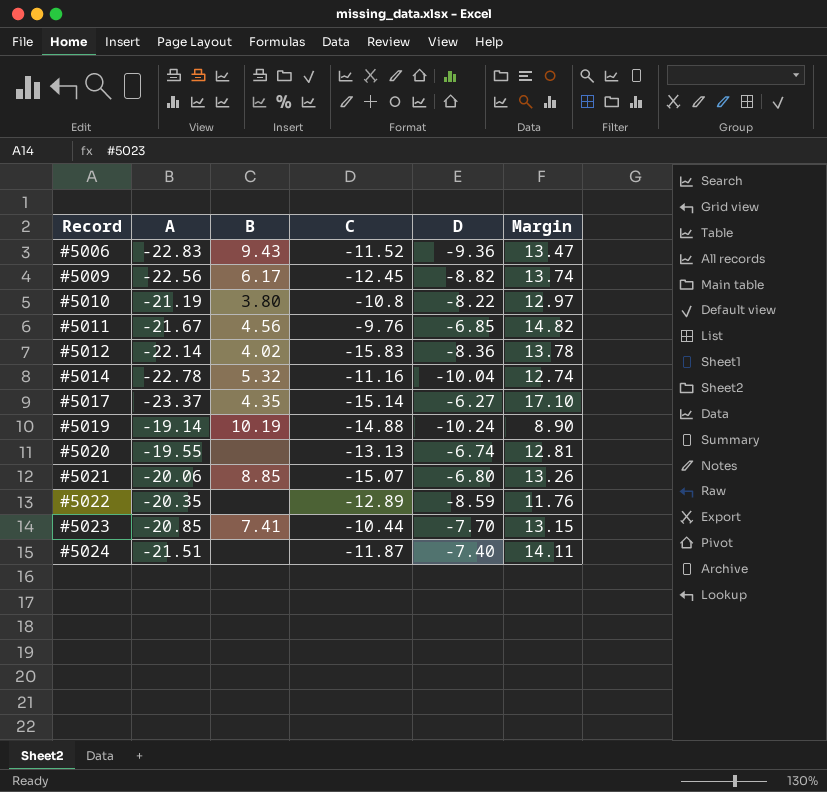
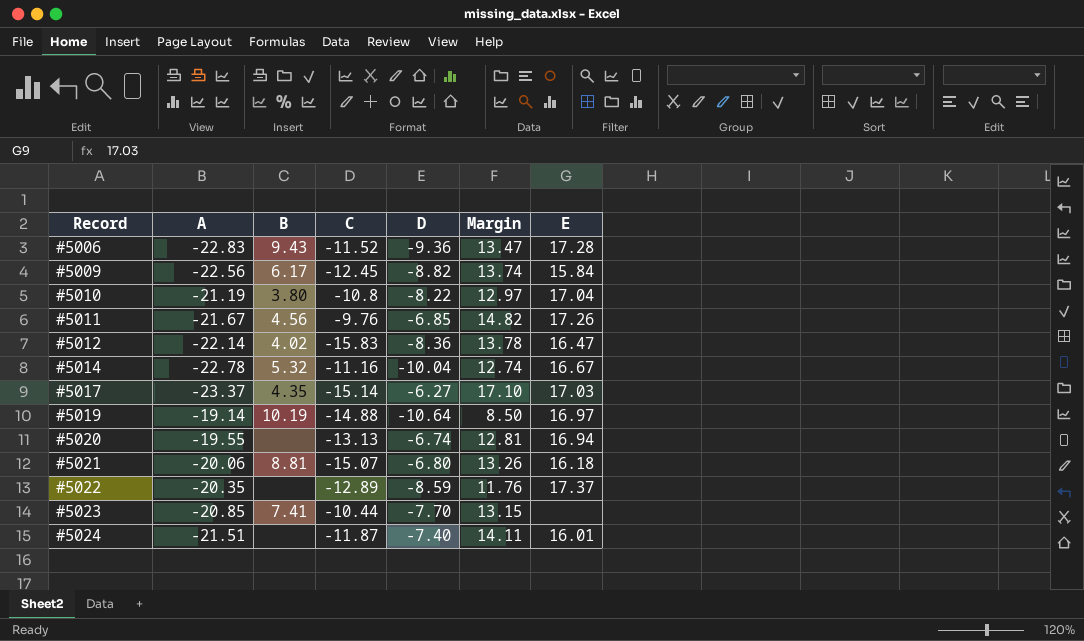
column E | position: none -> 7
#5019 | D: -10.24 -> -10.64
#5019 | Margin: 8.90 -> 8.50
#5021 | B: 8.85 -> 8.81

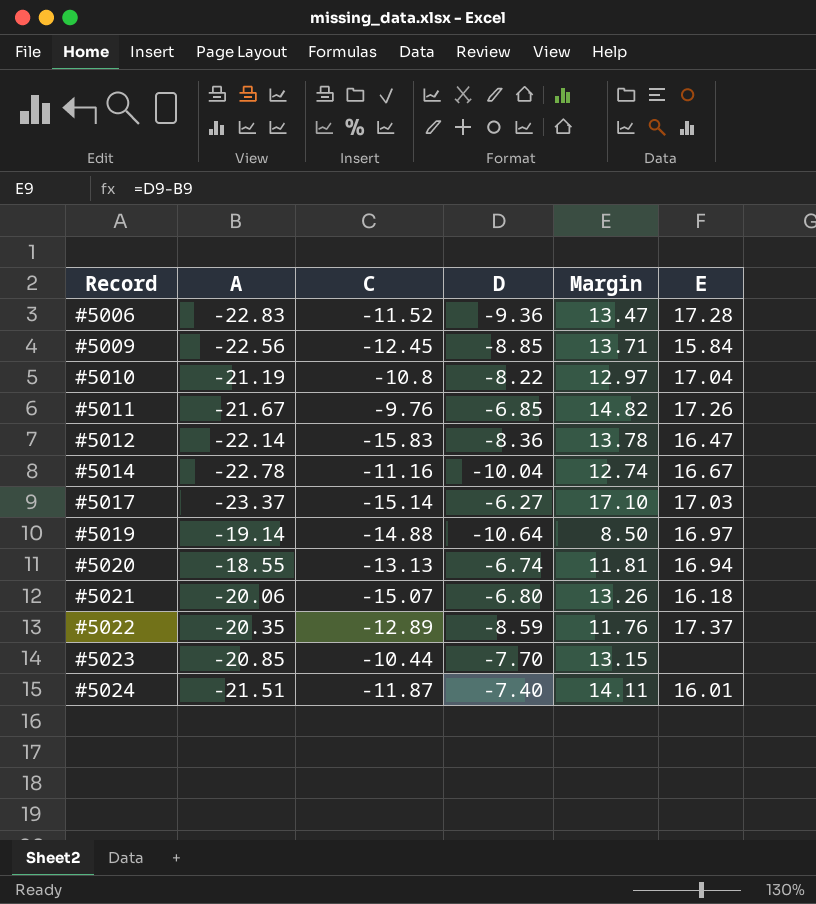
column B | position: 3 -> none
#5009 | D: -8.82 -> -8.85
#5009 | Margin: 13.74 -> 13.71
#5020 | A: -19.55 -> -18.55
#5020 | Margin: 12.81 -> 11.81

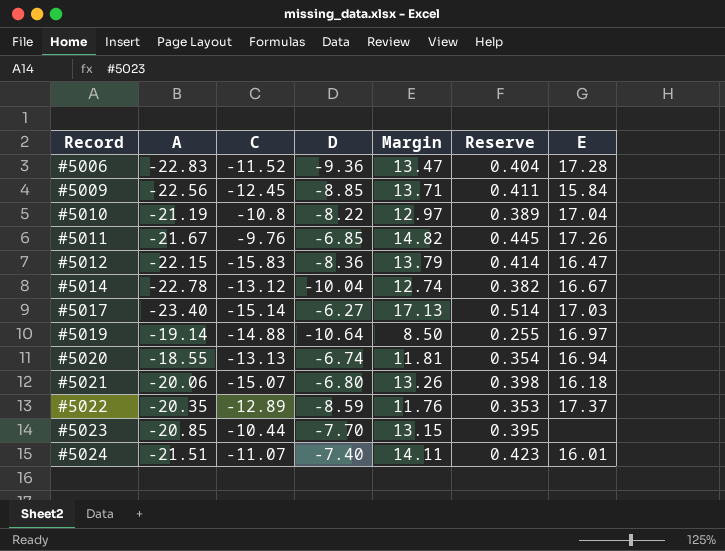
column Reserve | formula: none -> [Margin] * 0.03
#5012 | A: -22.14 -> -22.15
#5012 | Margin: 13.78 -> 13.79
#5014 | C: -11.16 -> -13.12
#5017 | A: -23.37 -> -23.40
#5017 | Margin: 17.10 -> 17.13
#5024 | C: -11.87 -> -11.07

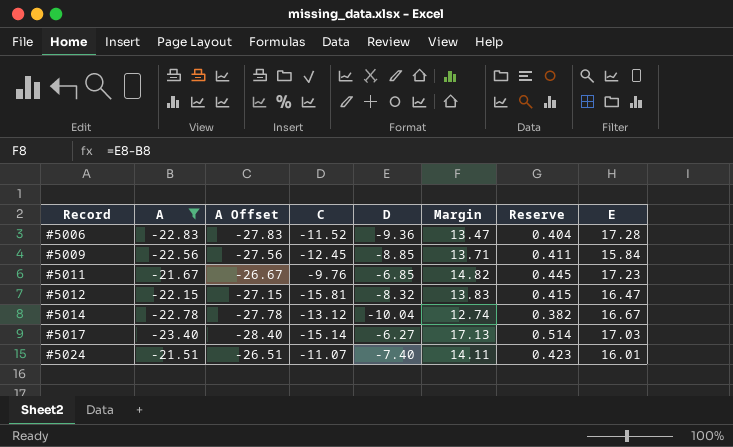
filter: none -> A <= -21.51
column A Offset | formula: none -> [A] - 5
#5011 | E: 17.26 -> 17.23
#5012 | C: -15.83 -> -15.81
#5012 | D: -8.36 -> -8.32
#5012 | Margin: 13.79 -> 13.83
#5012 | Reserve: 0.414 -> 0.415

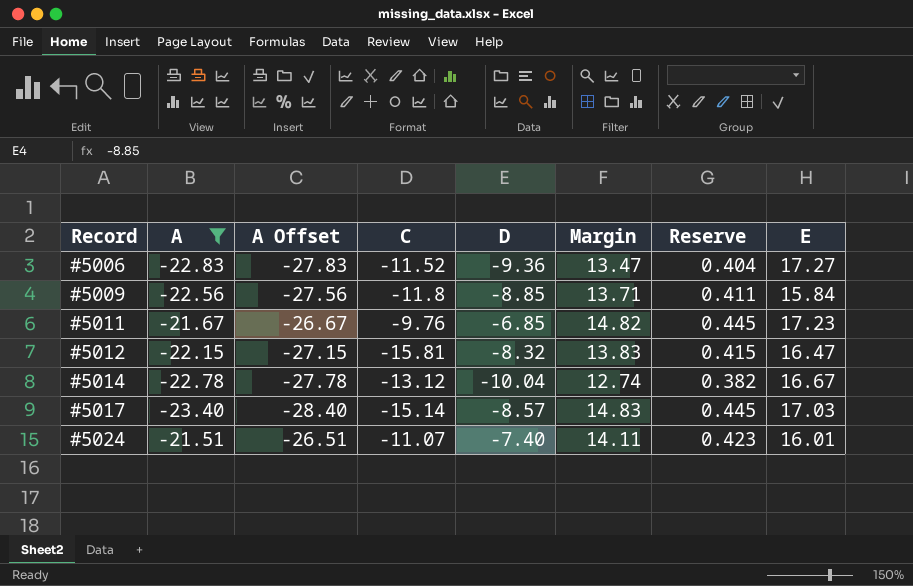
#5006 | E: 17.28 -> 17.27
#5009 | C: -12.45 -> -11.8
#5017 | D: -6.27 -> -8.57
#5017 | Margin: 17.13 -> 14.83
#5017 | Reserve: 0.514 -> 0.445

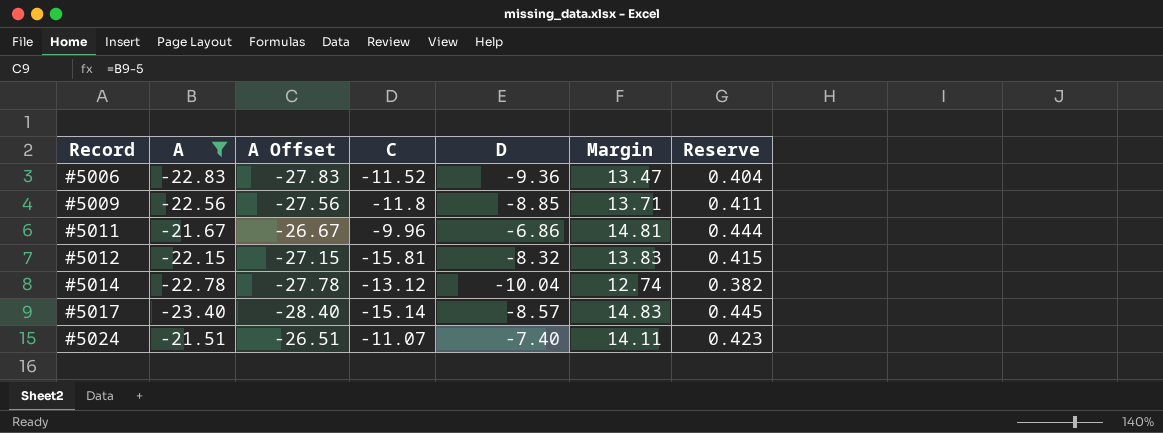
column E | position: 8 -> none
#5011 | C: -9.76 -> -9.96
#5011 | D: -6.85 -> -6.86
#5011 | Margin: 14.82 -> 14.81
#5011 | Reserve: 0.445 -> 0.444

